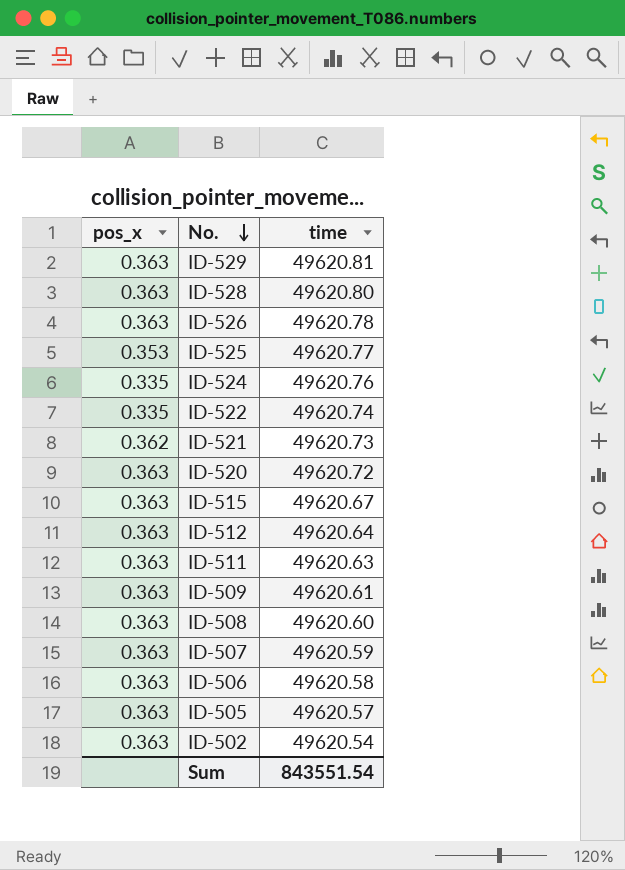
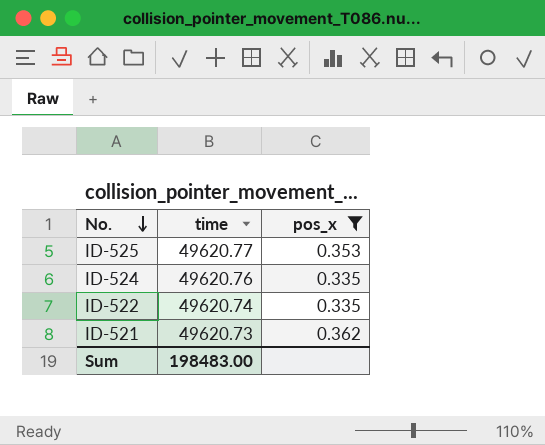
filter: none -> pos_x != 0.363
column pos_x | position: 1 -> 3
Sum | time: 843551.54 -> 198483.00

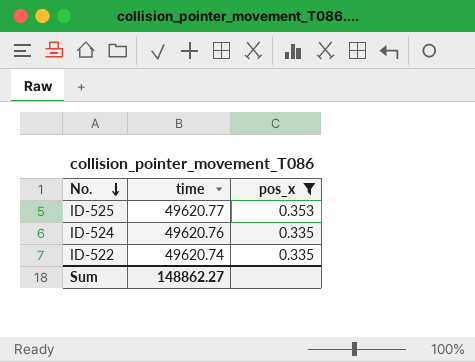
row ID-521: 49620.73 | 0.362 -> none
Sum | time: 198483.00 -> 148862.27

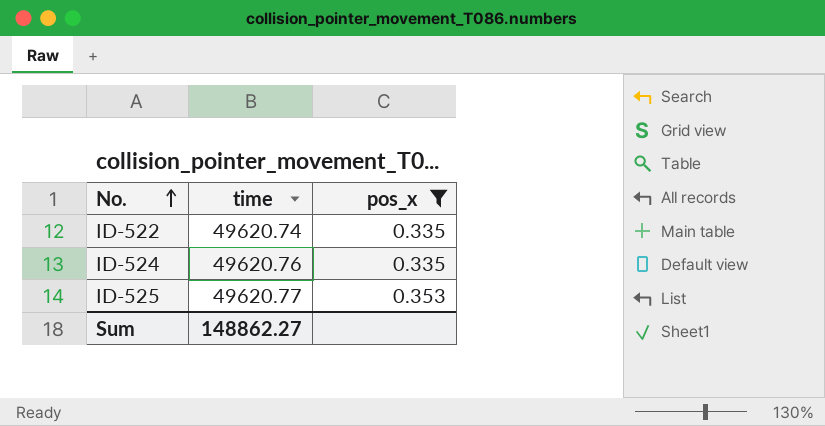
row order: No. descending -> No. ascending

